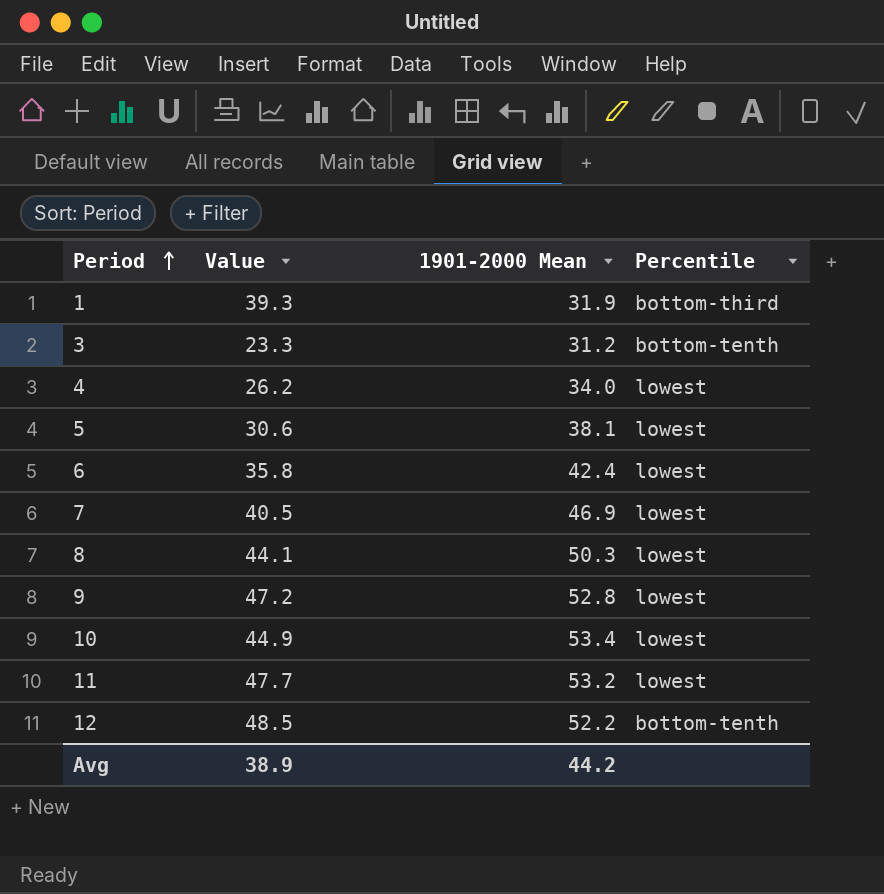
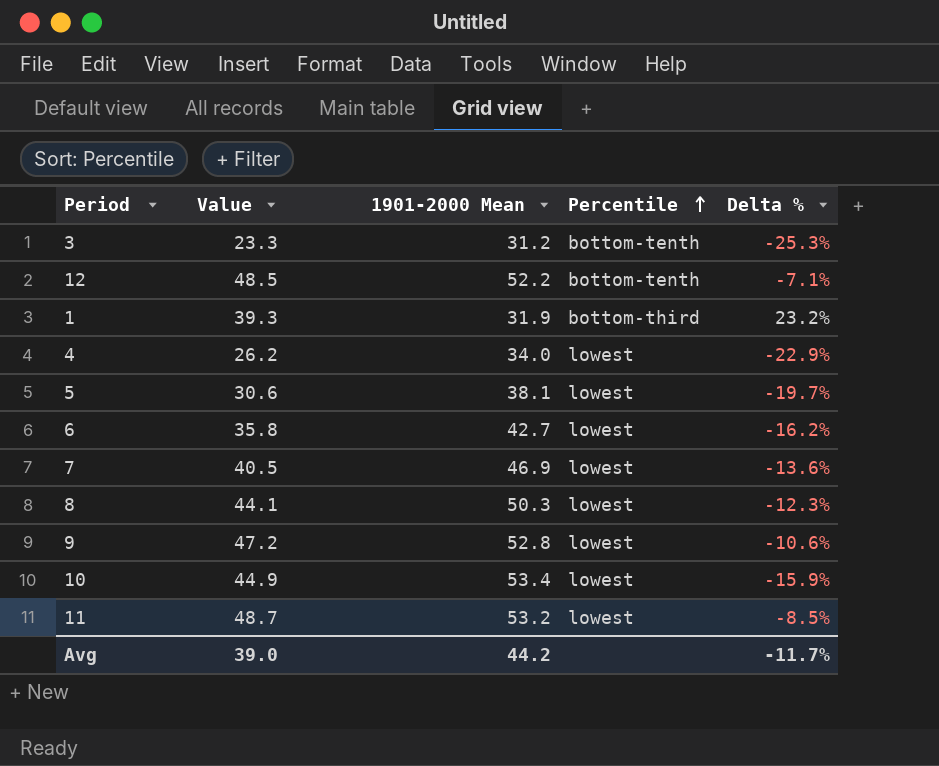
row order: Period ascending -> Percentile ascending
column Delta % | formula: none -> ([Value] - [1901-2000 Mean]) / [1901-2000 Mean]
6 | 1901-2000 Mean: 42.4 -> 42.7
11 | Value: 47.7 -> 48.7
Avg | Value: 38.9 -> 39.0

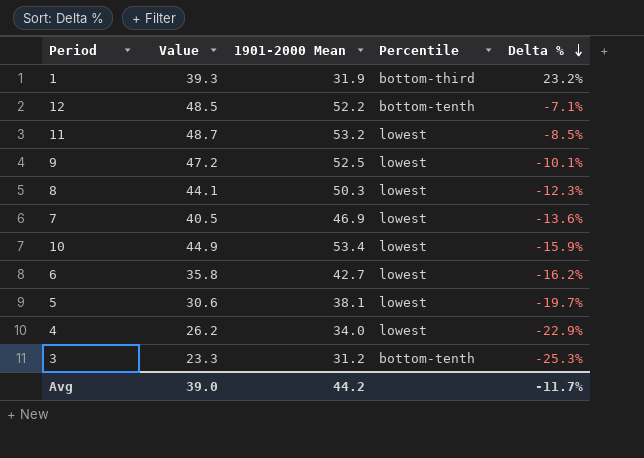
row order: Percentile ascending -> Delta % descending
9 | 1901-2000 Mean: 52.8 -> 52.5
9 | Delta %: -10.6% -> -10.1%

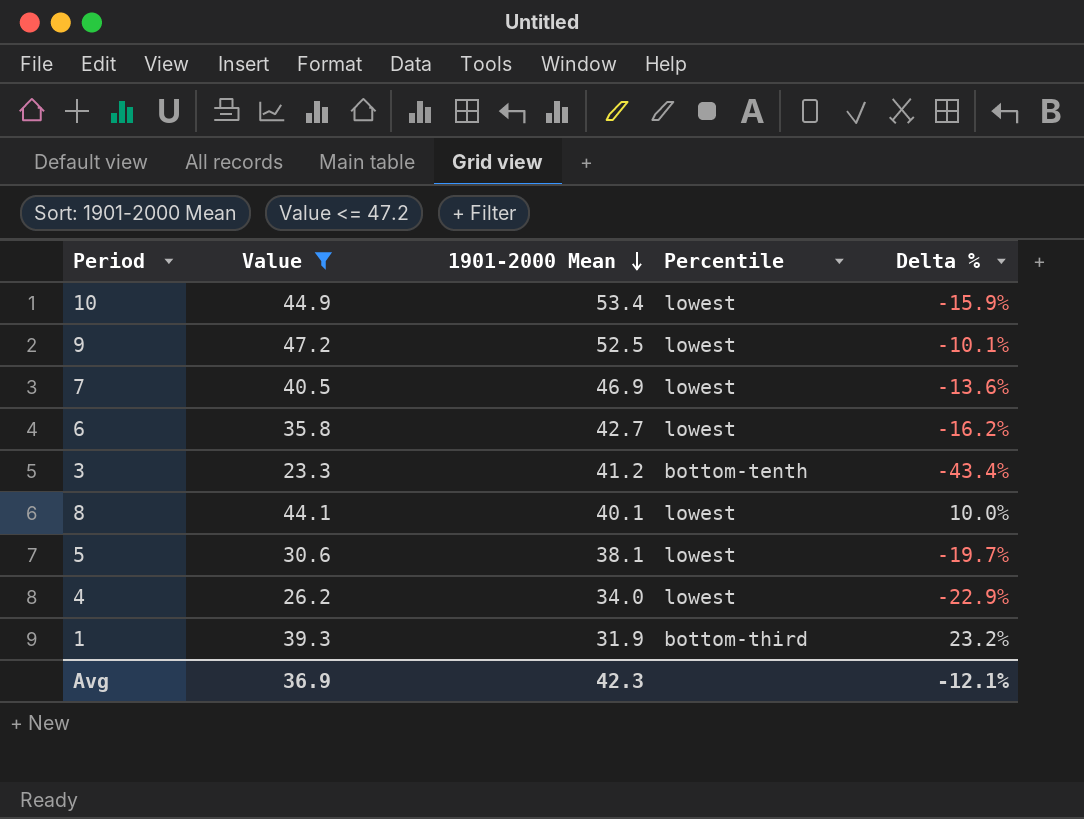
filter: none -> Value <= 47.2
row order: Delta % descending -> 1901-2000 Mean descending
3 | 1901-2000 Mean: 31.2 -> 41.2
3 | Delta %: -25.3% -> -43.4%
8 | 1901-2000 Mean: 50.3 -> 40.1
8 | Delta %: -12.3% -> 10.0%
Avg | Value: 39.0 -> 36.9
Avg | 1901-2000 Mean: 44.2 -> 42.3
Avg | Delta %: -11.7% -> -12.1%

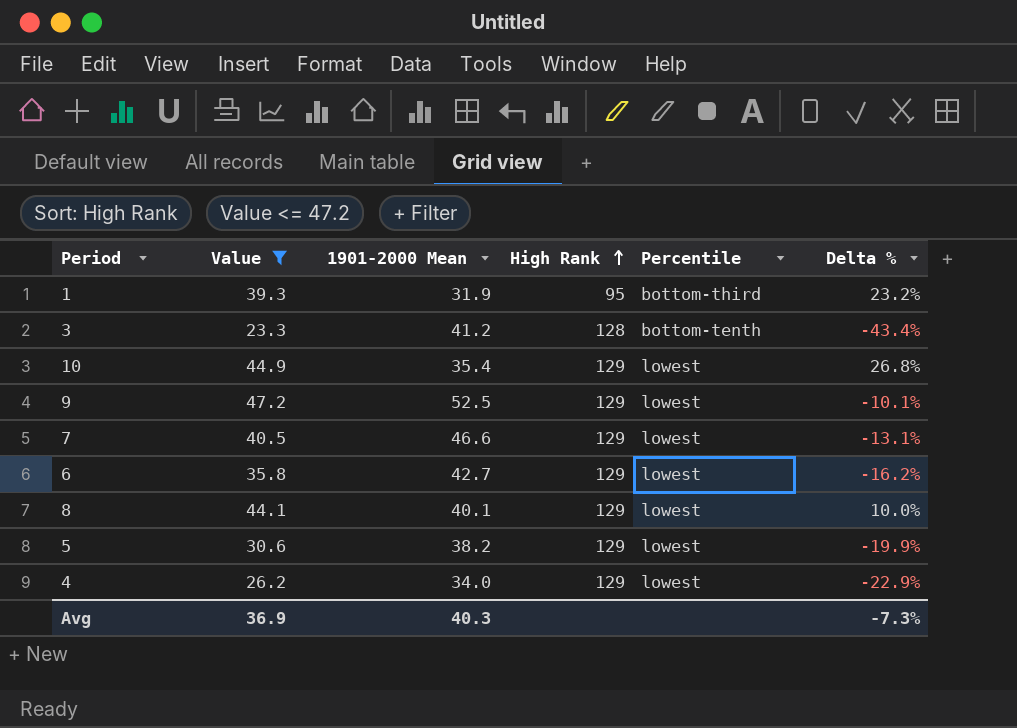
row order: 1901-2000 Mean descending -> High Rank ascending
column High Rank | position: none -> 4
10 | 1901-2000 Mean: 53.4 -> 35.4
10 | Delta %: -15.9% -> 26.8%
7 | 1901-2000 Mean: 46.9 -> 46.6
7 | Delta %: -13.6% -> -13.1%
5 | 1901-2000 Mean: 38.1 -> 38.2
5 | Delta %: -19.7% -> -19.9%
Avg | 1901-2000 Mean: 42.3 -> 40.3
Avg | Delta %: -12.1% -> -7.3%

